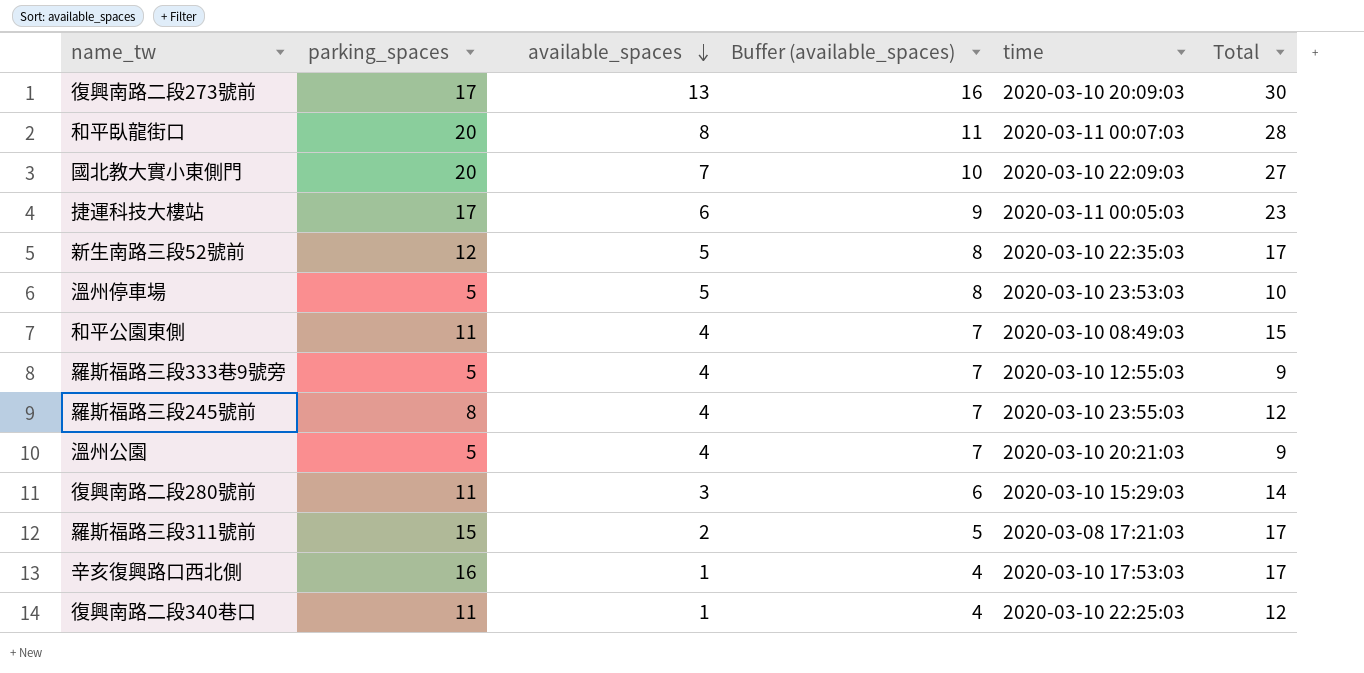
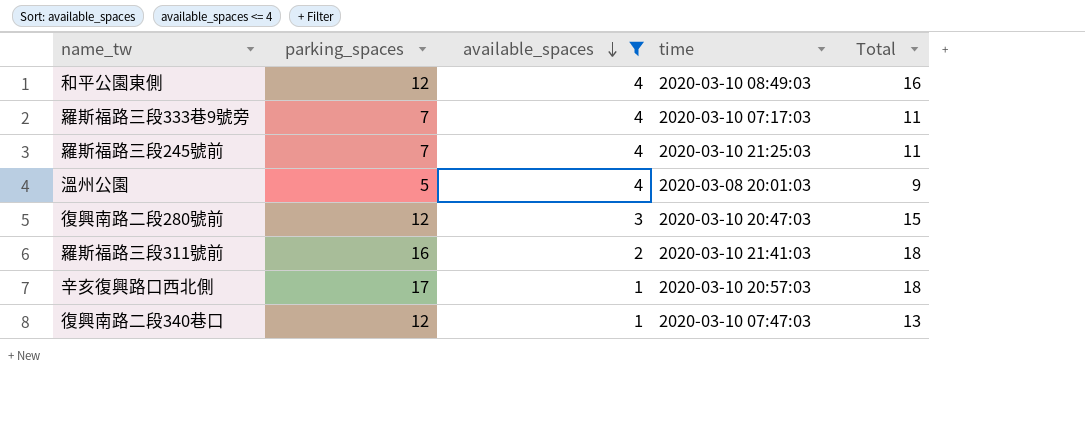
filter: none -> available_spaces <= 4
column Buffer (available_spaces) | formula: [available_spaces] + 3 -> none
和平公園東側 | parking_spaces: 11 -> 12
和平公園東側 | Total: 15 -> 16
羅斯福路三段333巷9號旁 | parking_spaces: 5 -> 7
羅斯福路三段333巷9號旁 | time: 2020-03-10 12:55:03 -> 2020-03-10 07:17:03
羅斯福路三段333巷9號旁 | Total: 9 -> 11
羅斯福路三段245號前 | parking_spaces: 8 -> 7
羅斯福路三段245號前 | time: 2020-03-10 23:55:03 -> 2020-03-10 21:25:03
羅斯福路三段245號前 | Total: 12 -> 11
溫州公園 | time: 2020-03-10 20:21:03 -> 2020-03-08 20:01:03
復興南路二段280號前 | parking_spaces: 11 -> 12
復興南路二段280號前 | time: 2020-03-10 15:29:03 -> 2020-03-10 20:47:03
復興南路二段280號前 | Total: 14 -> 15
羅斯福路三段311號前 | parking_spaces: 15 -> 16
羅斯福路三段311號前 | time: 2020-03-08 17:21:03 -> 2020-03-10 21:41:03
羅斯福路三段311號前 | Total: 17 -> 18
辛亥復興路口西北側 | parking_spaces: 16 -> 17
辛亥復興路口西北側 | time: 2020-03-10 17:53:03 -> 2020-03-10 20:57:03
辛亥復興路口西北側 | Total: 17 -> 18
復興南路二段340巷口 | parking_spaces: 11 -> 12
復興南路二段340巷口 | time: 2020-03-10 22:25:03 -> 2020-03-10 07:47:03
復興南路二段340巷口 | Total: 12 -> 13

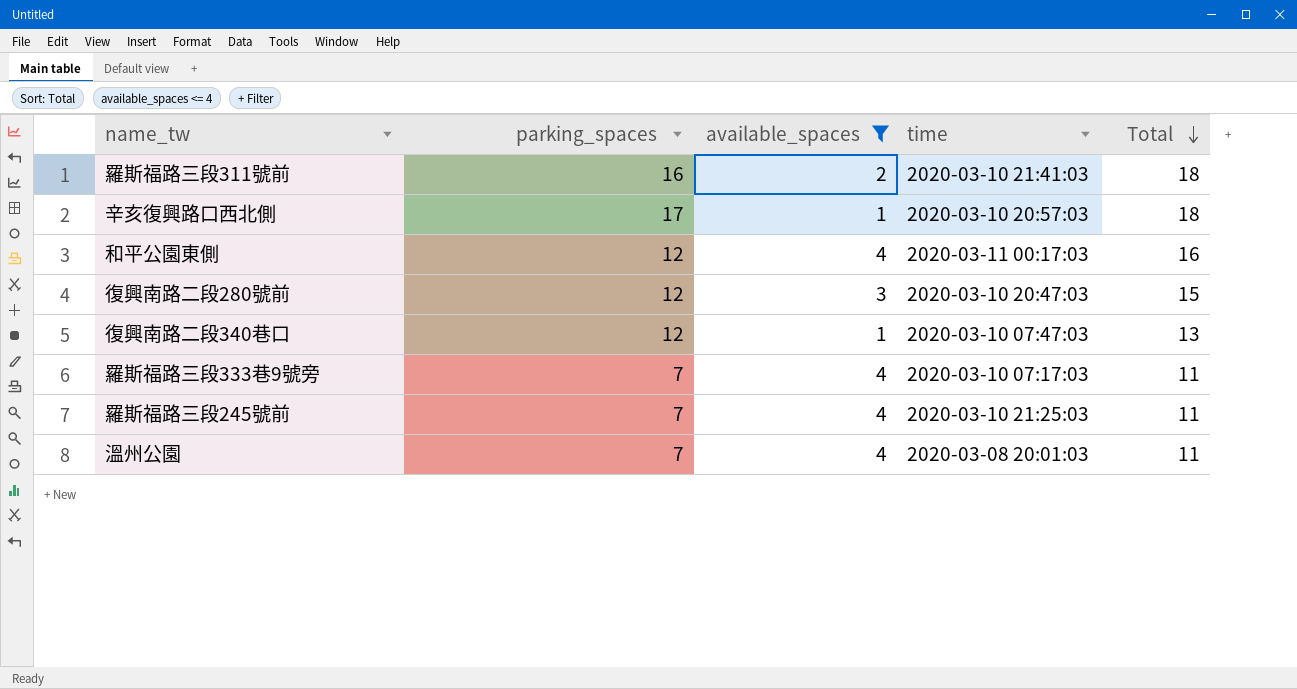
row order: available_spaces descending -> Total descending
和平公園東側 | time: 2020-03-10 08:49:03 -> 2020-03-11 00:17:03
溫州公園 | parking_spaces: 5 -> 7
溫州公園 | Total: 9 -> 11

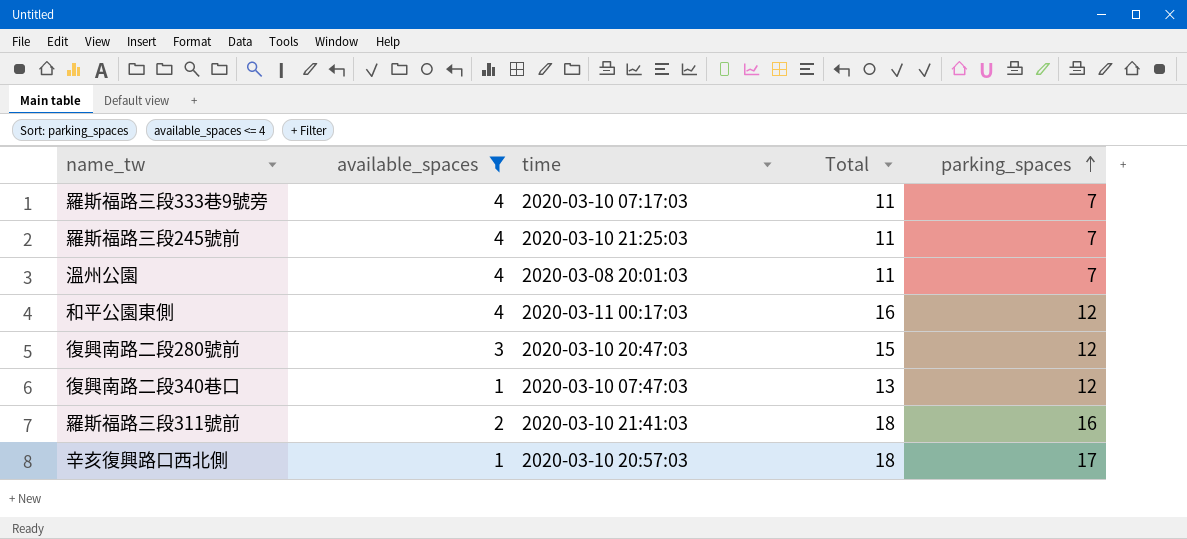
row order: Total descending -> parking_spaces ascending
column parking_spaces | position: 2 -> 5

